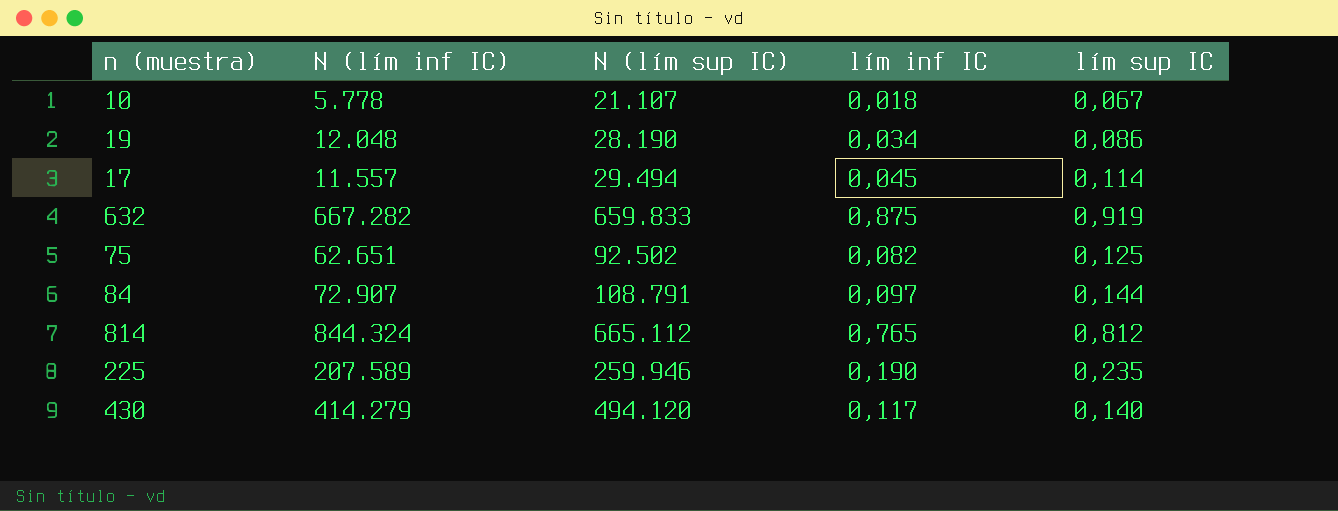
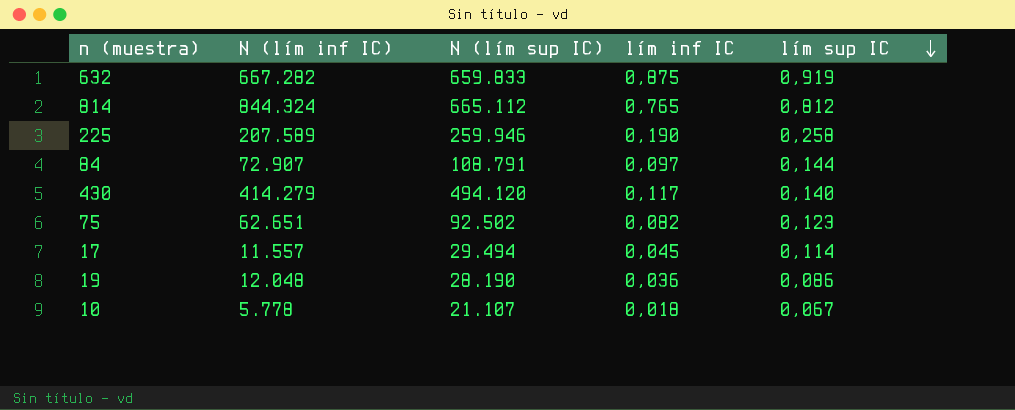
row order: none -> lím sup IC descending
225 | lím sup IC: 0,235 -> 0,258
75 | lím sup IC: 0,125 -> 0,123
19 | lím inf IC: 0,034 -> 0,036

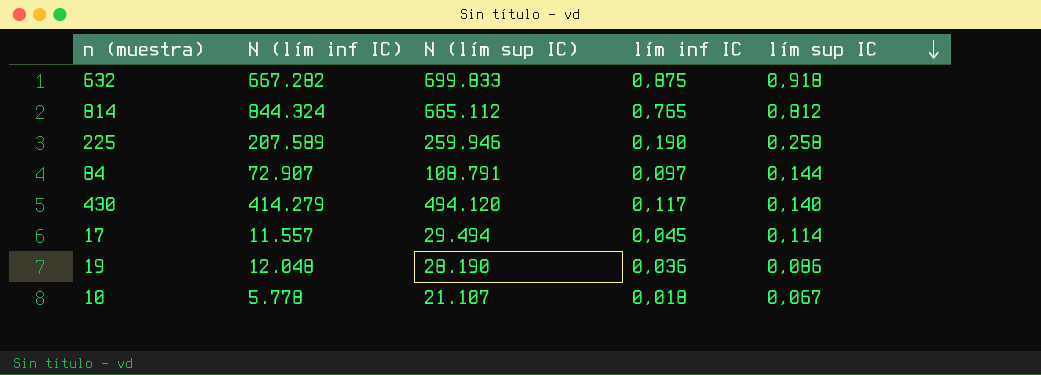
row 75: 62.651 | 92.502 | 0,082 | 0,123 -> none
632 | N (lím sup IC): 659.833 -> 699.833
632 | lím sup IC: 0,919 -> 0,918

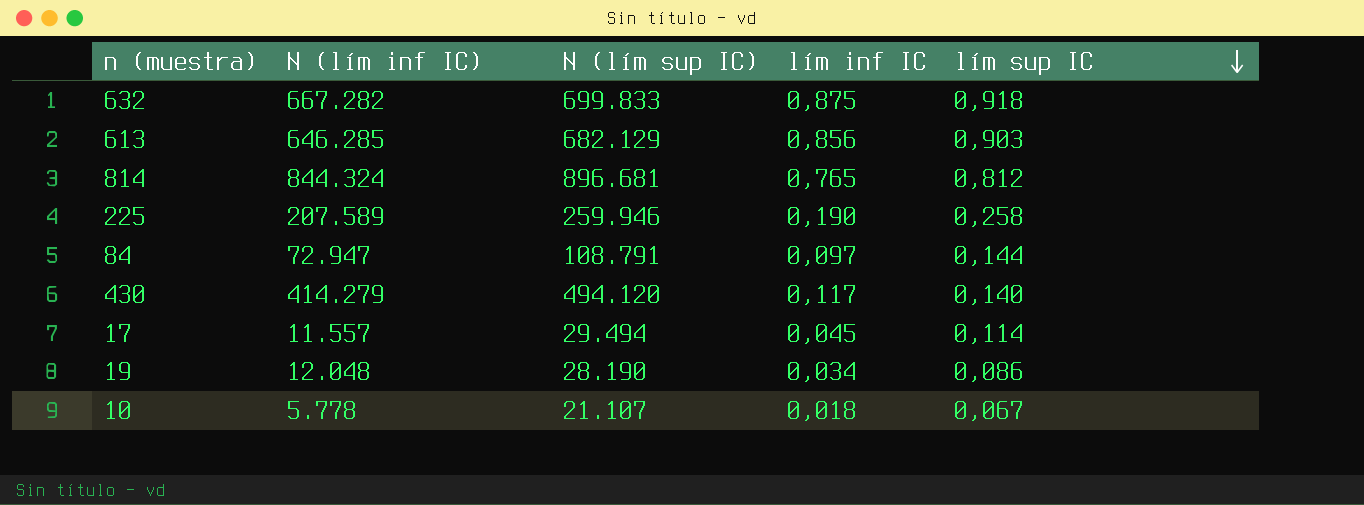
row 613: none -> 646.285 | 682.129 | 0,856 | 0,903
814 | N (lím sup IC): 665.112 -> 896.681
84 | N (lím inf IC): 72.907 -> 72.947
19 | lím inf IC: 0,036 -> 0,034

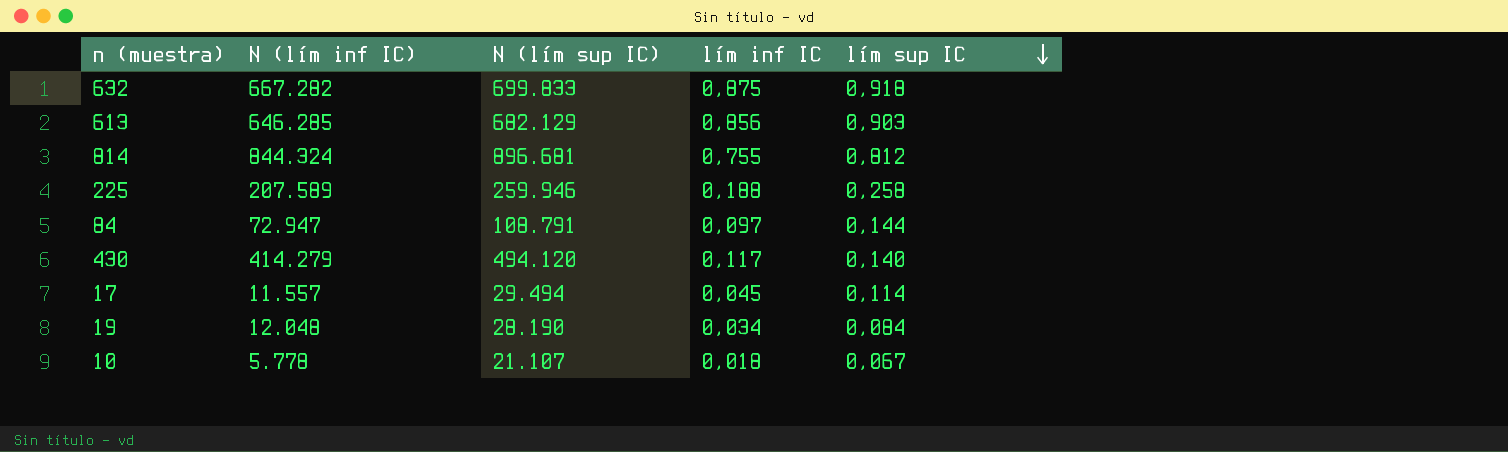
814 | lím inf IC: 0,765 -> 0,755
225 | lím inf IC: 0,190 -> 0,188
19 | lím sup IC: 0,086 -> 0,084

